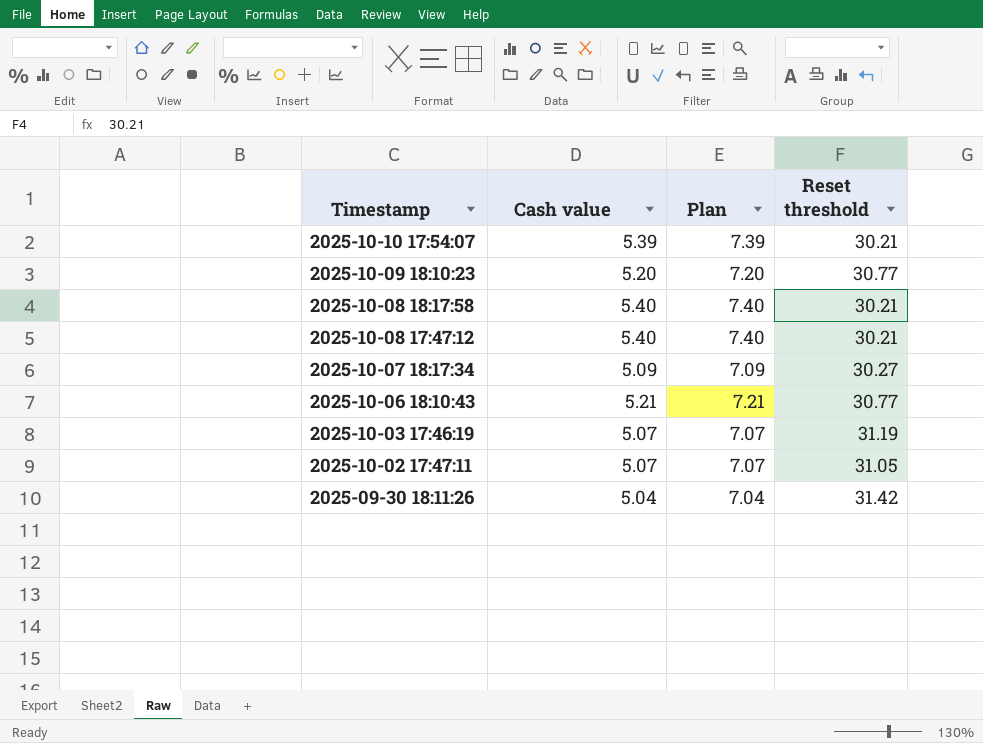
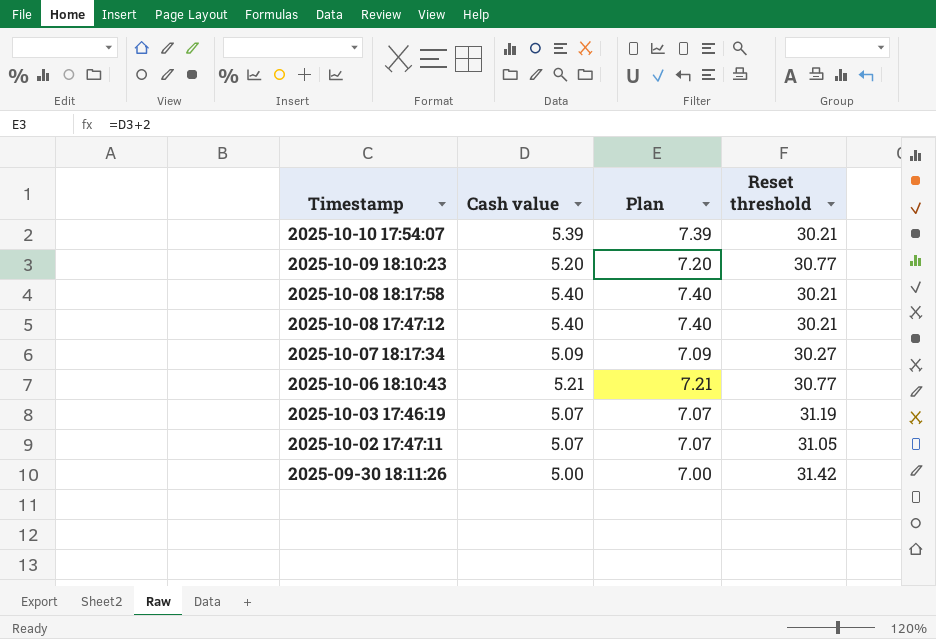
2025-09-30 18:11:26 | Cash value: 5.04 -> 5.00
2025-09-30 18:11:26 | Plan: 7.04 -> 7.00

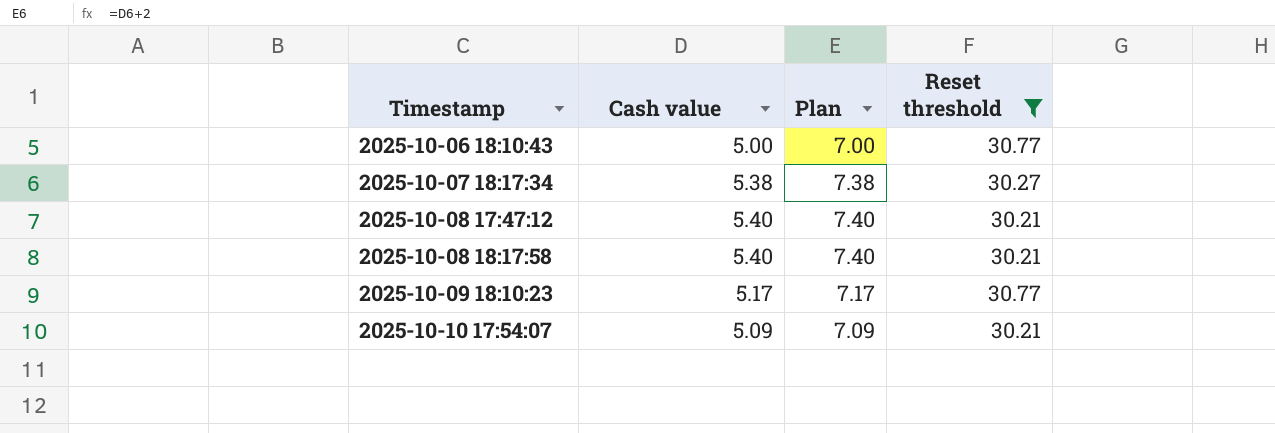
filter: none -> Reset threshold <= 30.77
row order: Timestamp descending -> Timestamp ascending
2025-10-06 18:10:43 | Cash value: 5.21 -> 5.00
2025-10-06 18:10:43 | Plan: 7.21 -> 7.00
2025-10-07 18:17:34 | Cash value: 5.09 -> 5.38
2025-10-07 18:17:34 | Plan: 7.09 -> 7.38
2025-10-09 18:10:23 | Cash value: 5.20 -> 5.17
2025-10-09 18:10:23 | Plan: 7.20 -> 7.17
2025-10-10 17:54:07 | Cash value: 5.39 -> 5.09
2025-10-10 17:54:07 | Plan: 7.39 -> 7.09

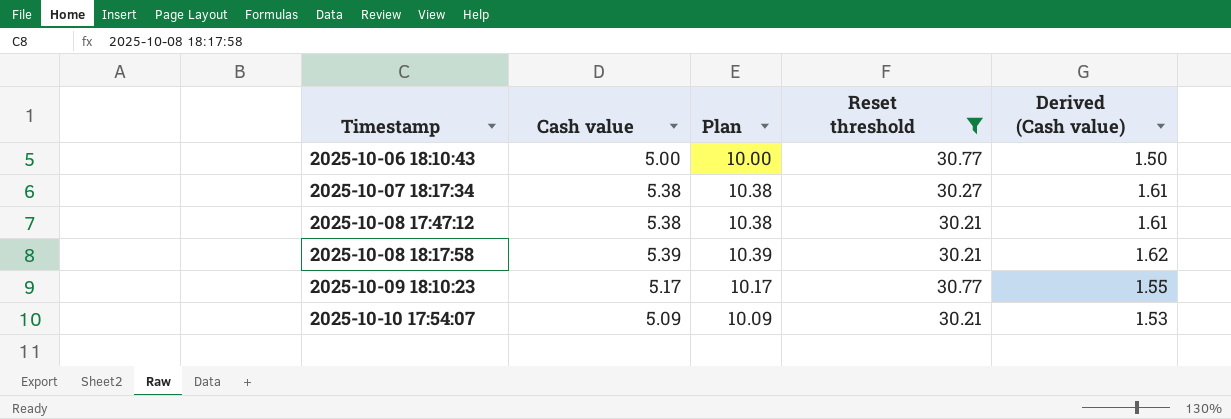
column Plan | formula: [Cash value] + 2 -> [Cash value] + 5
column Derived (Cash value) | formula: none -> [Cash value] * 0.3
2025-10-08 17:47:12 | Cash value: 5.40 -> 5.38
2025-10-08 18:17:58 | Cash value: 5.40 -> 5.39

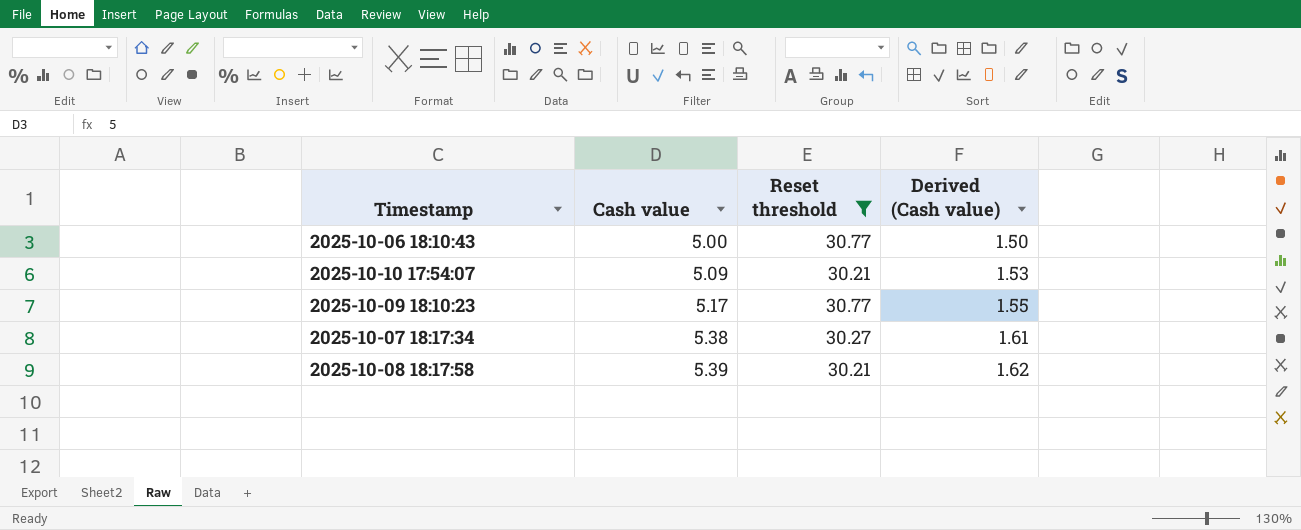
row order: Timestamp ascending -> Cash value ascending
column Plan | formula: [Cash value] + 5 -> none
row 2025-10-08 17:47:12: 5.38 | 10.38 | 30.21 | 1.61 -> none

